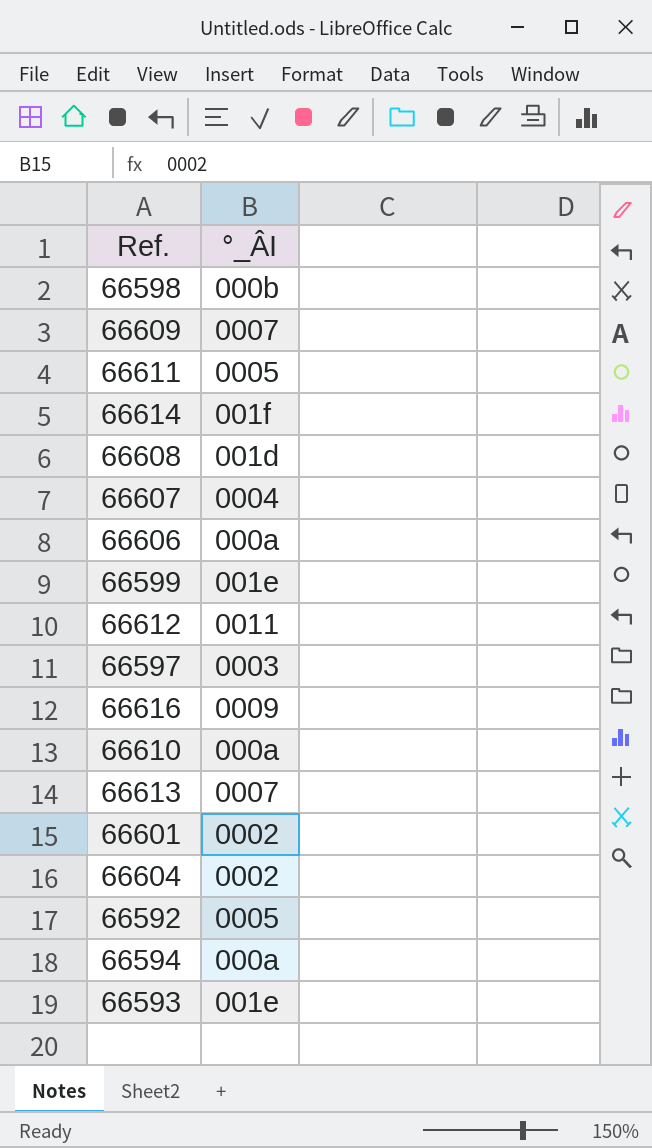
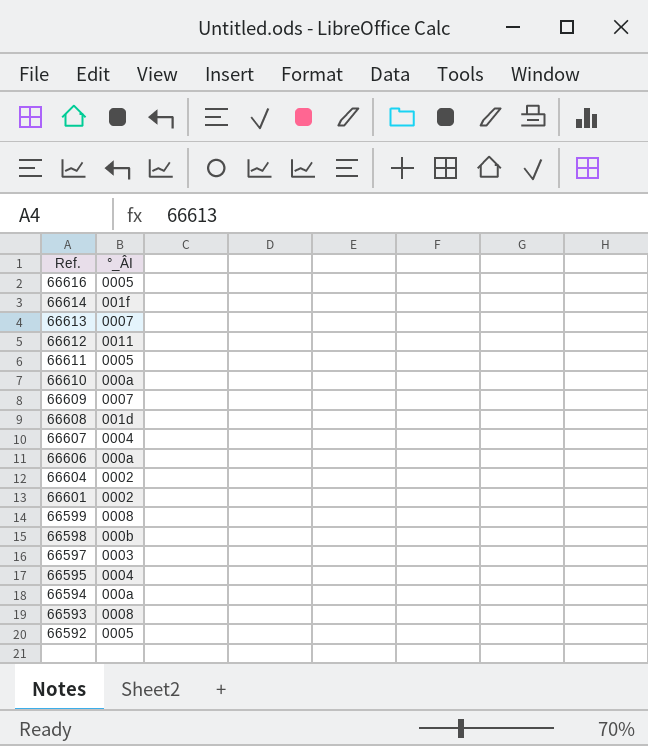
row order: none -> Ref. descending
66616 | °_ÂI: 0009 -> 0005
66599 | °_ÂI: 001e -> 0008
row 66595: none -> 0004
66593 | °_ÂI: 001e -> 0008

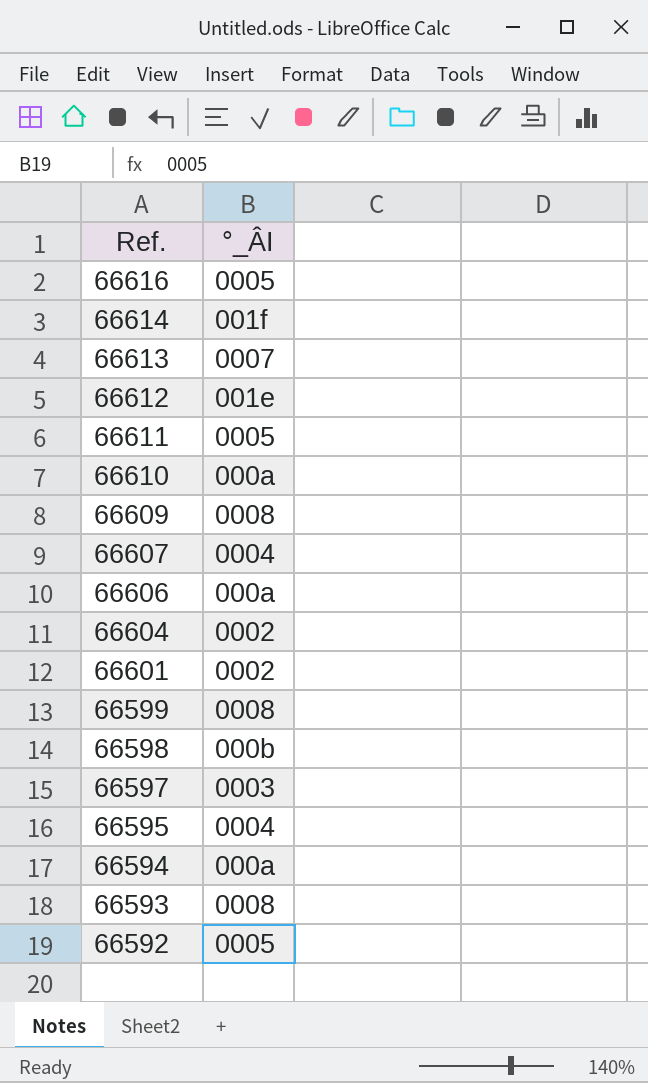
row 66608: 001d -> none
66612 | °_ÂI: 0011 -> 001e
66609 | °_ÂI: 0007 -> 0008

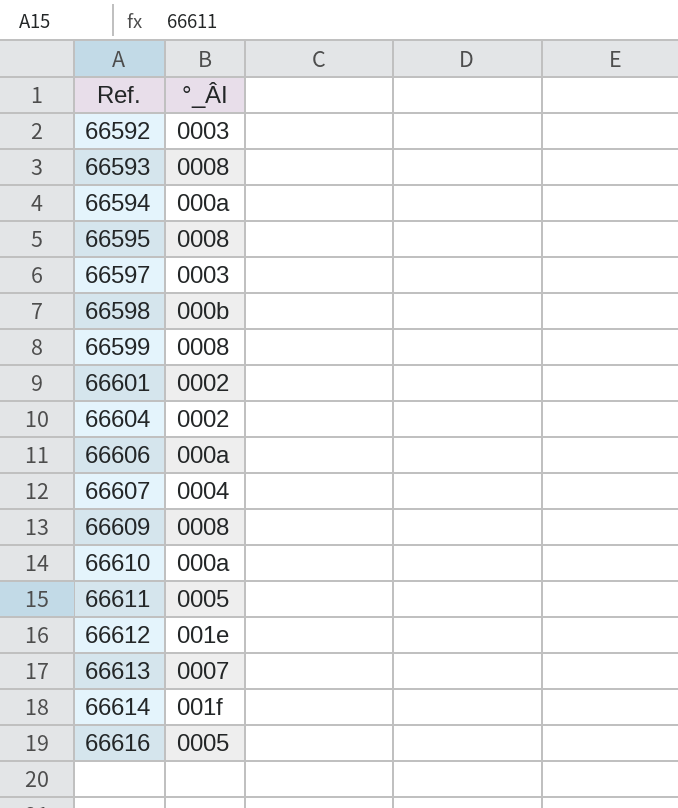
row order: Ref. descending -> Ref. ascending
66592 | °_ÂI: 0005 -> 0003
66595 | °_ÂI: 0004 -> 0008

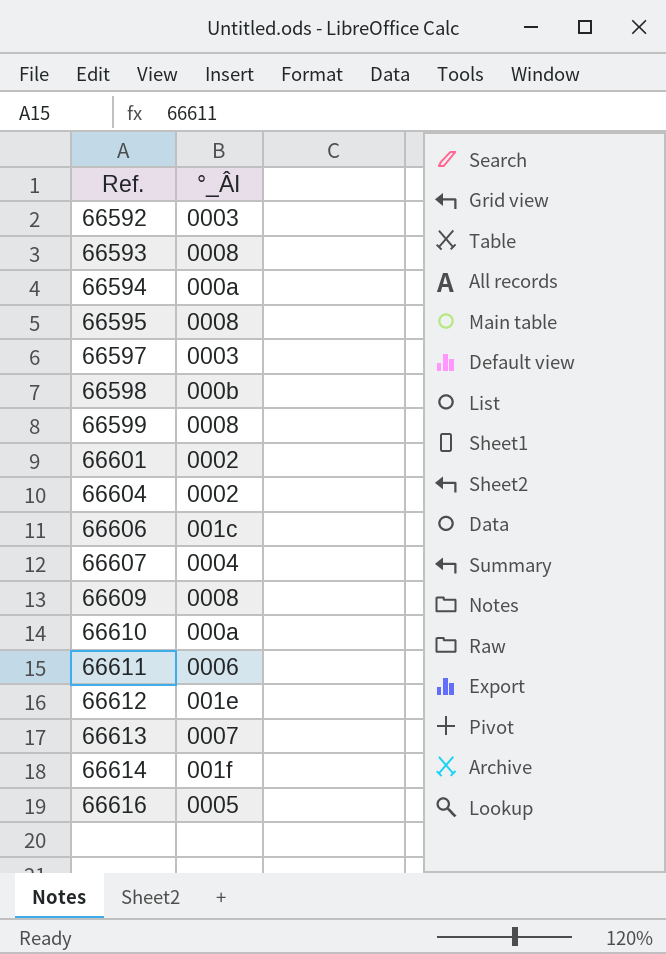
66606 | °_ÂI: 000a -> 001c
66611 | °_ÂI: 0005 -> 0006

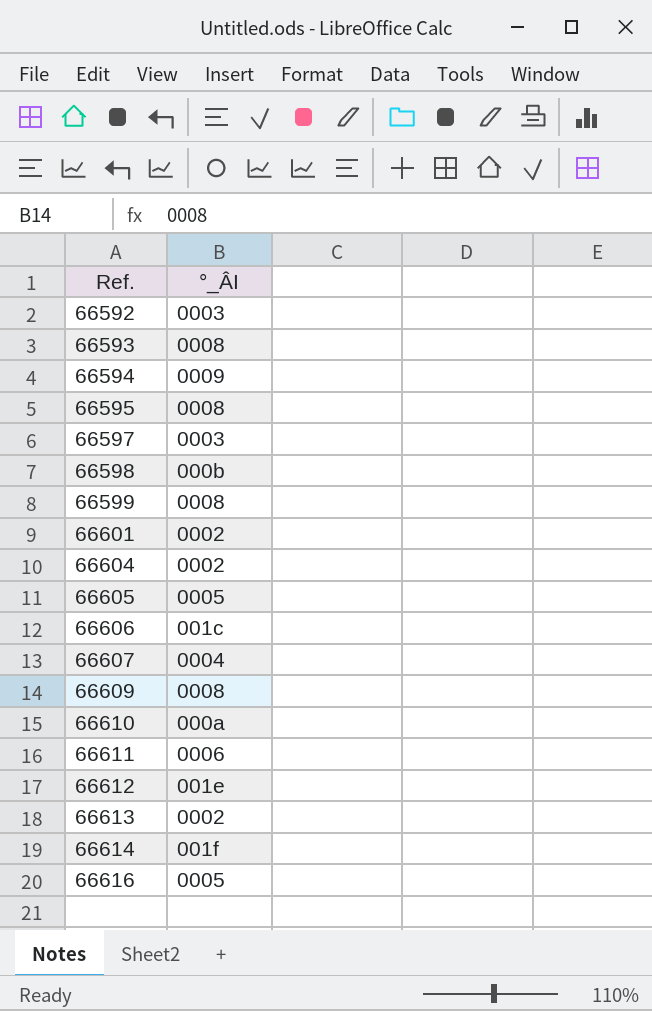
66594 | °_ÂI: 000a -> 0009
row 66605: none -> 0005
66613 | °_ÂI: 0007 -> 0002

